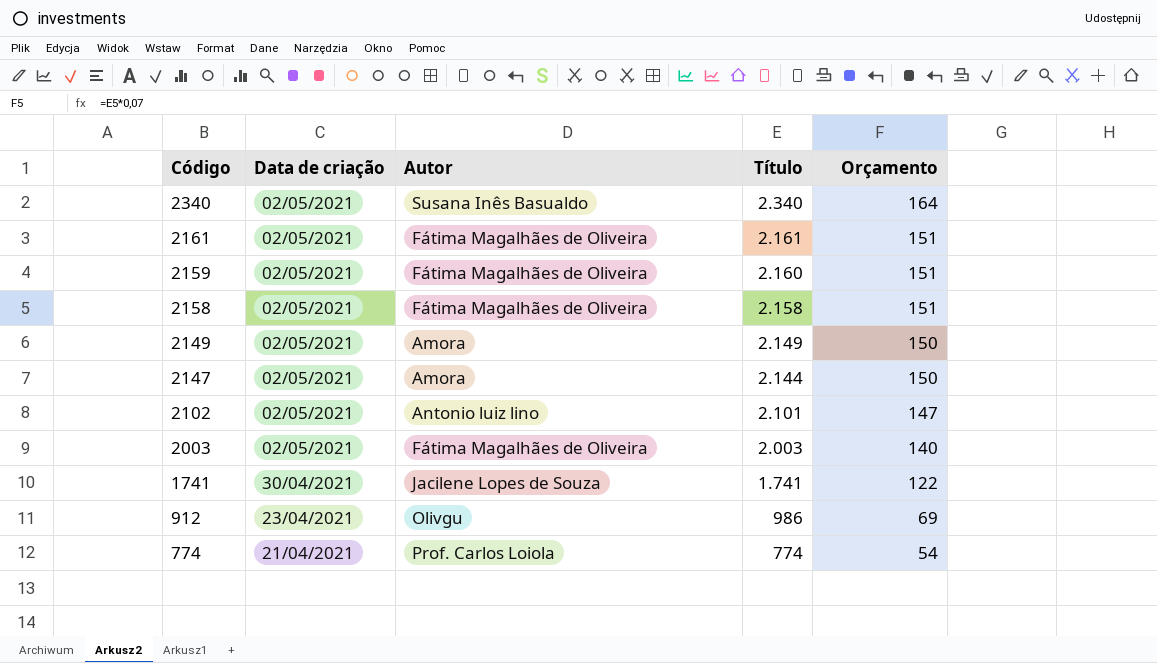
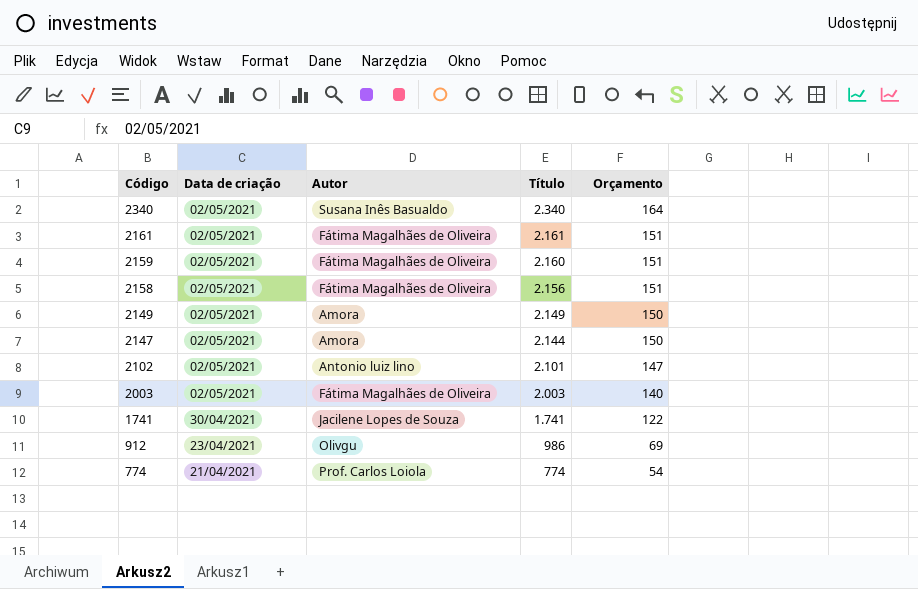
2158 | Título: 2.158 -> 2.156

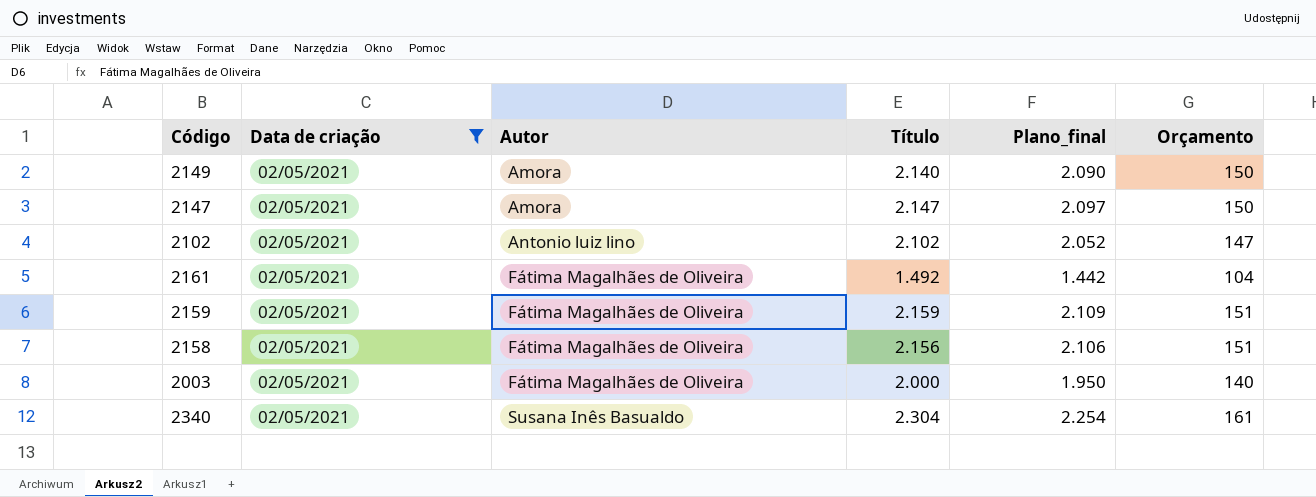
filter: none -> Data de criação = 02/05/2021
row order: Código descending -> Autor ascending
column Plano_final | formula: none -> [Título] - 50
2149 | Título: 2.149 -> 2.140
2147 | Título: 2.144 -> 2.147
2102 | Título: 2.101 -> 2.102
2161 | Título: 2.161 -> 1.492
2161 | Orçamento: 151 -> 104
2159 | Título: 2.160 -> 2.159
2003 | Título: 2.003 -> 2.000
2340 | Título: 2.340 -> 2.304
2340 | Orçamento: 164 -> 161

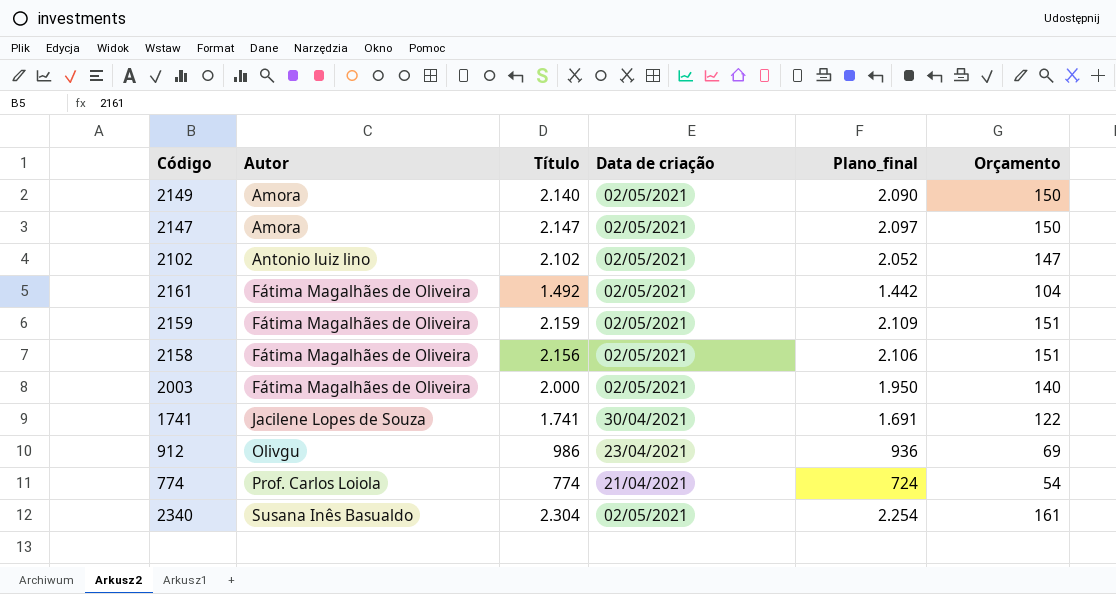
filter: Data de criação = 02/05/2021 -> none
column Data de criação | position: 2 -> 4

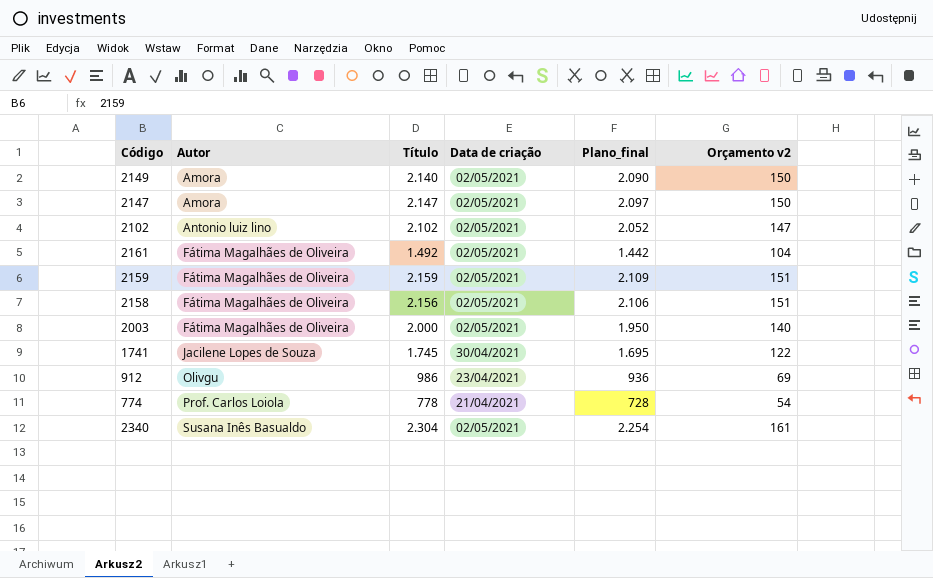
column name: Orçamento -> Orçamento v2
1741 | Título: 1.741 -> 1.745
1741 | Plano_final: 1.691 -> 1.695
774 | Título: 774 -> 778
774 | Plano_final: 724 -> 728

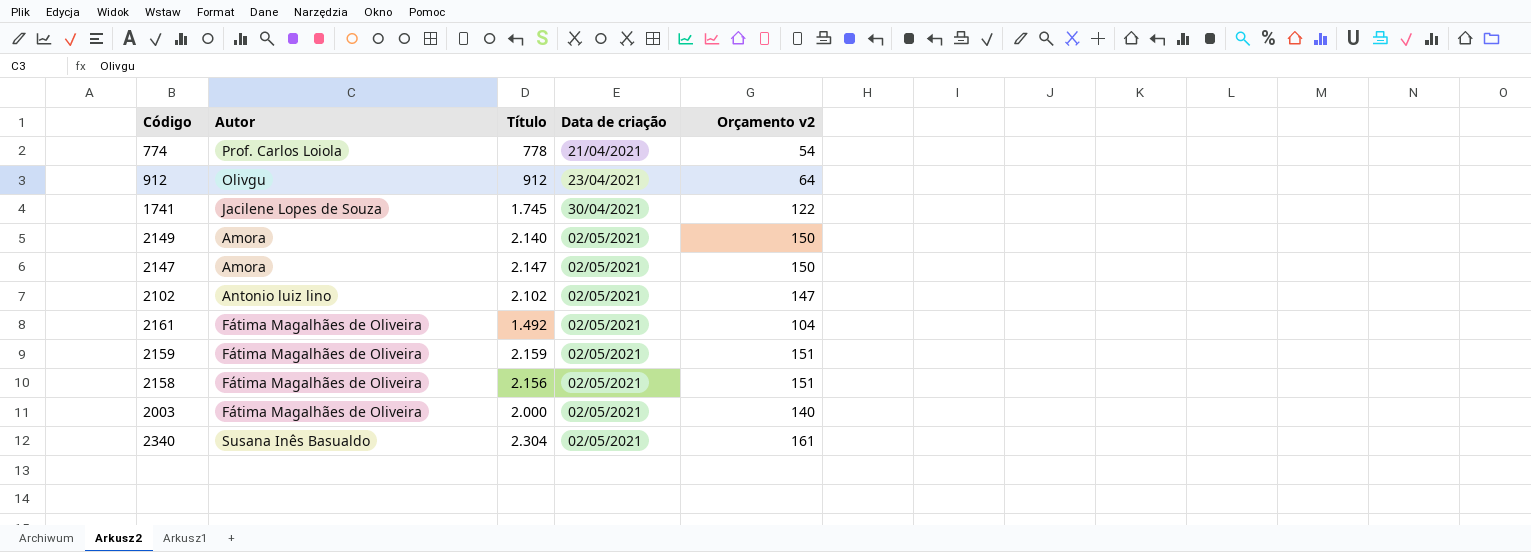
row order: Autor ascending -> Data de criação ascending
column Plano_final | formula: [Título] - 50 -> none
912 | Título: 986 -> 912
912 | Orçamento v2: 69 -> 64

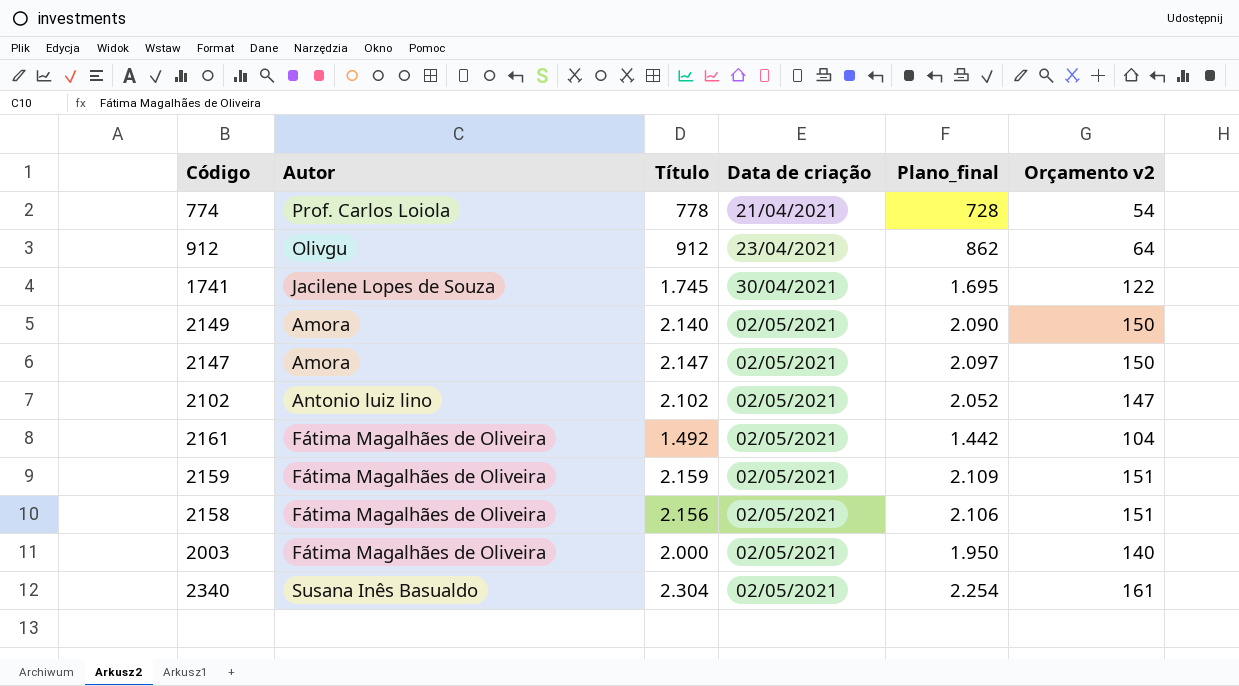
column Plano_final | formula: none -> [Título] - 50

